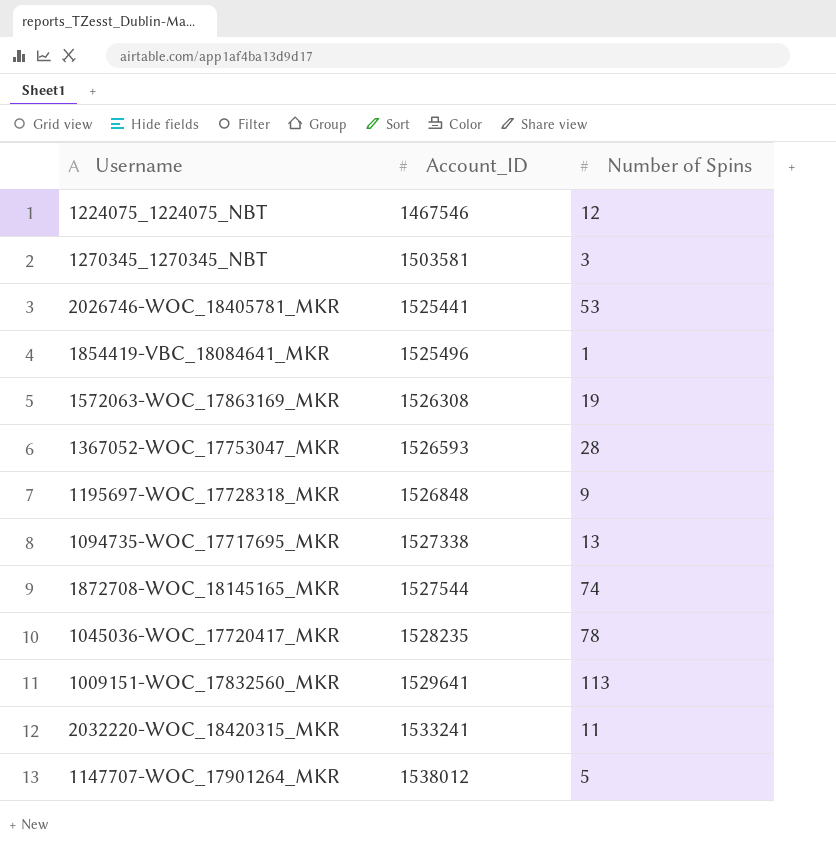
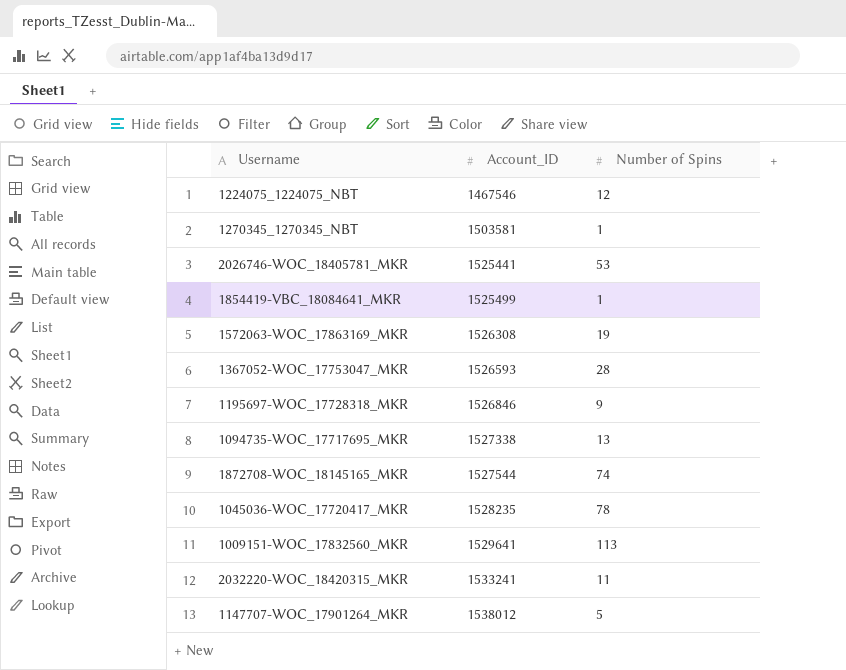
1270345_1270345_NBT | Number of Spins: 3 -> 1
1854419-VBC_18084641_MKR | Account_ID: 1525496 -> 1525499
1195697-WOC_17728318_MKR | Account_ID: 1526848 -> 1526846

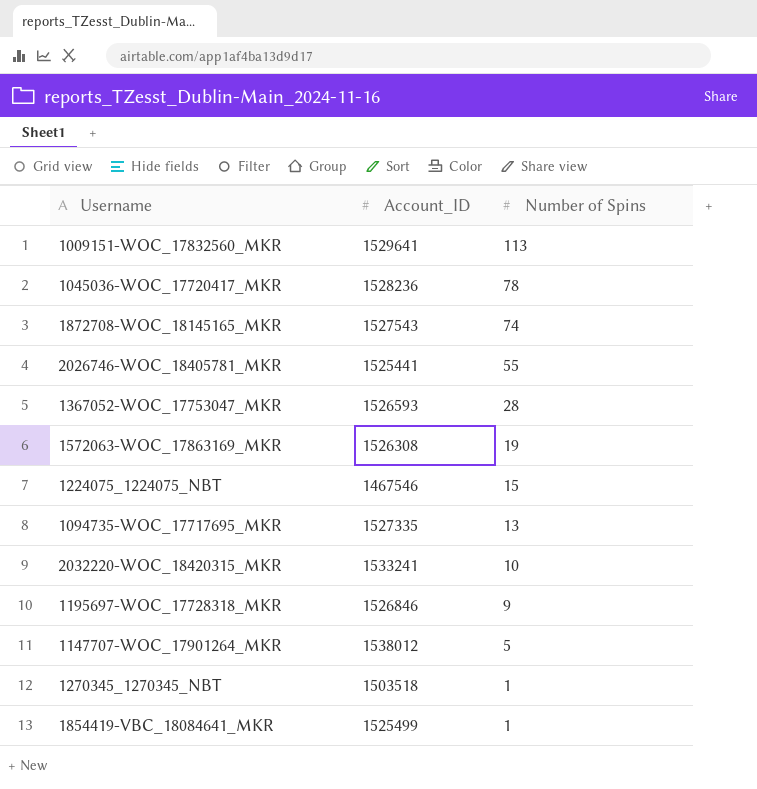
row order: Account_ID ascending -> Number of Spins descending
1045036-WOC_17720417_MKR | Account_ID: 1528235 -> 1528236
1872708-WOC_18145165_MKR | Account_ID: 1527544 -> 1527543
2026746-WOC_18405781_MKR | Number of Spins: 53 -> 55
1224075_1224075_NBT | Number of Spins: 12 -> 15
1094735-WOC_17717695_MKR | Account_ID: 1527338 -> 1527335
2032220-WOC_18420315_MKR | Number of Spins: 11 -> 10
1270345_1270345_NBT | Account_ID: 1503581 -> 1503518

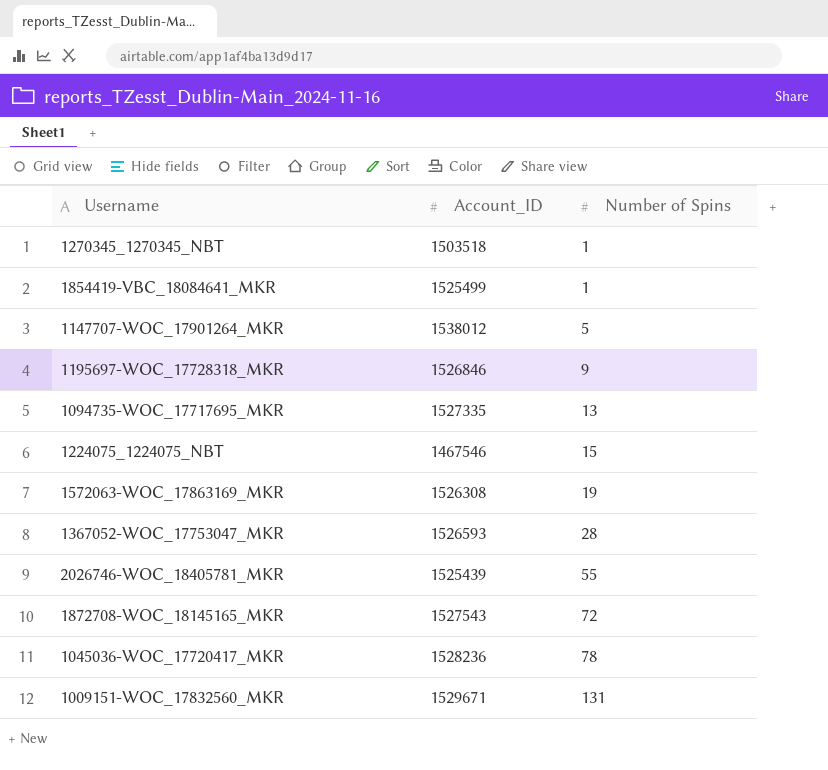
row order: Number of Spins descending -> Number of Spins ascending
row 2032220-WOC_18420315_MKR: 1533241 | 10 -> none
2026746-WOC_18405781_MKR | Account_ID: 1525441 -> 1525439
1872708-WOC_18145165_MKR | Number of Spins: 74 -> 72
1009151-WOC_17832560_MKR | Account_ID: 1529641 -> 1529671
1009151-WOC_17832560_MKR | Number of Spins: 113 -> 131

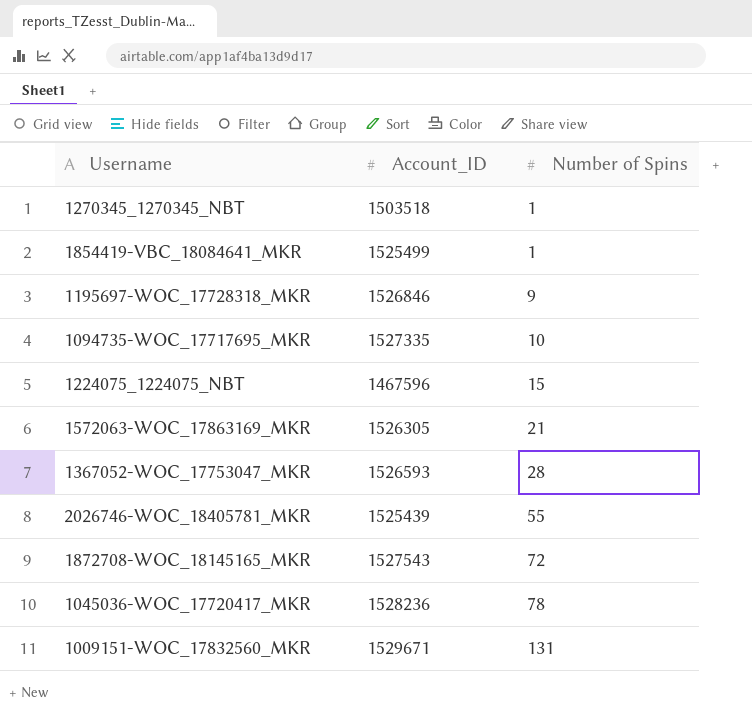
row 1147707-WOC_17901264_MKR: 1538012 | 5 -> none
1094735-WOC_17717695_MKR | Number of Spins: 13 -> 10
1224075_1224075_NBT | Account_ID: 1467546 -> 1467596
1572063-WOC_17863169_MKR | Account_ID: 1526308 -> 1526305
1572063-WOC_17863169_MKR | Number of Spins: 19 -> 21

